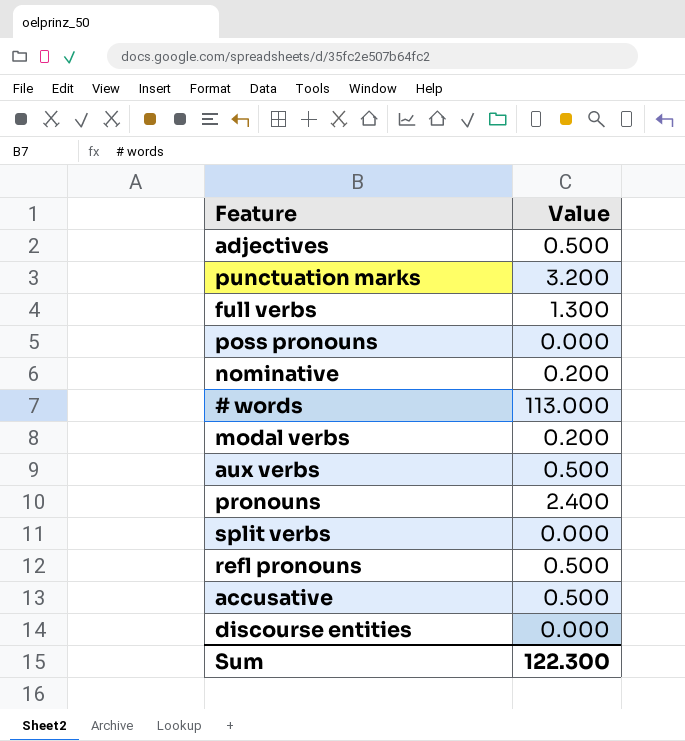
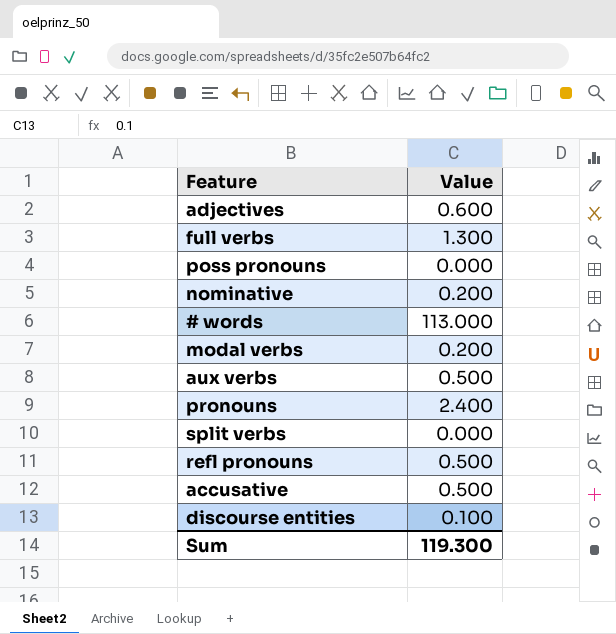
row punctuation marks: 3.200 -> none
adjectives | Value: 0.500 -> 0.600
discourse entities | Value: 0.000 -> 0.100
Sum | Value: 122.300 -> 119.300

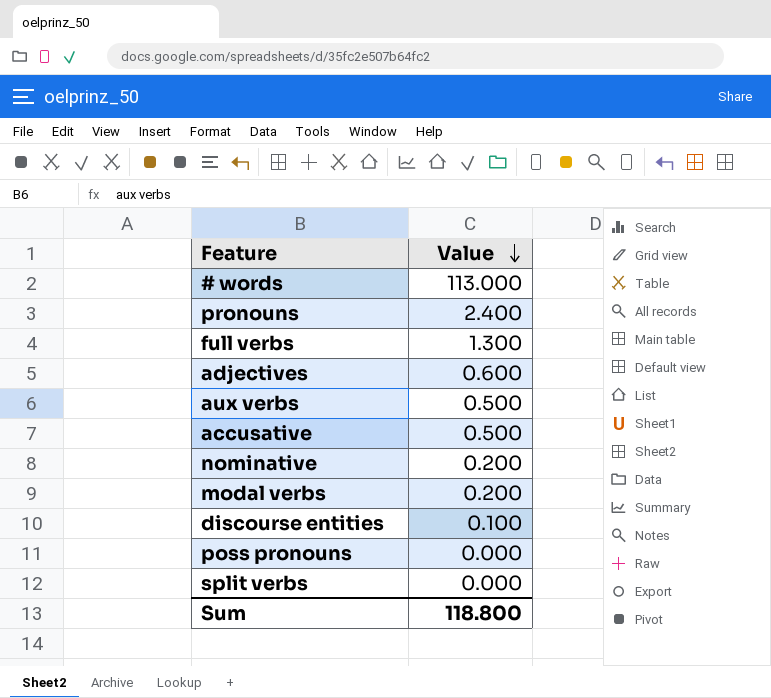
row order: none -> Value descending
row refl pronouns: 0.500 -> none
Sum | Value: 119.300 -> 118.800

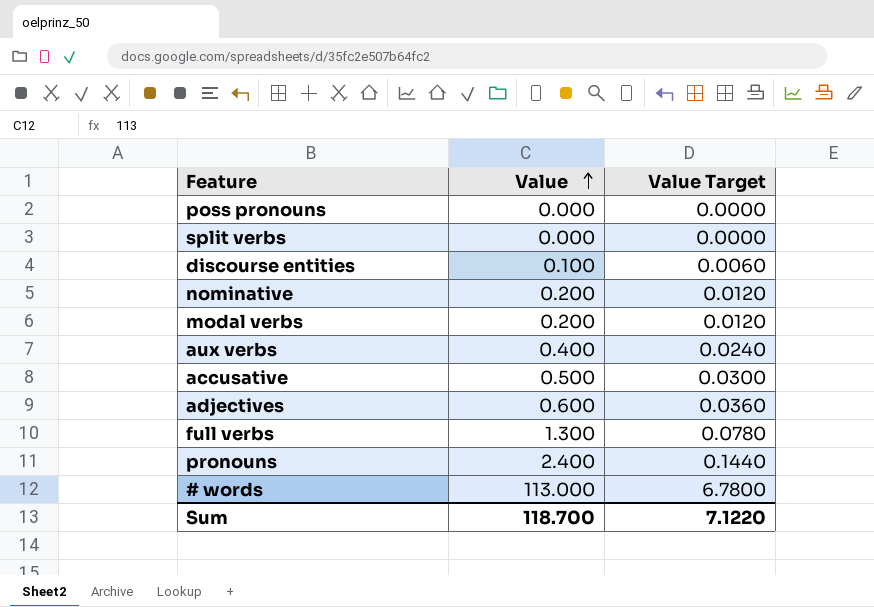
row order: Value descending -> Value ascending
column Value Target | formula: none -> [Value] * 0.06
aux verbs | Value: 0.500 -> 0.400
Sum | Value: 118.800 -> 118.700

